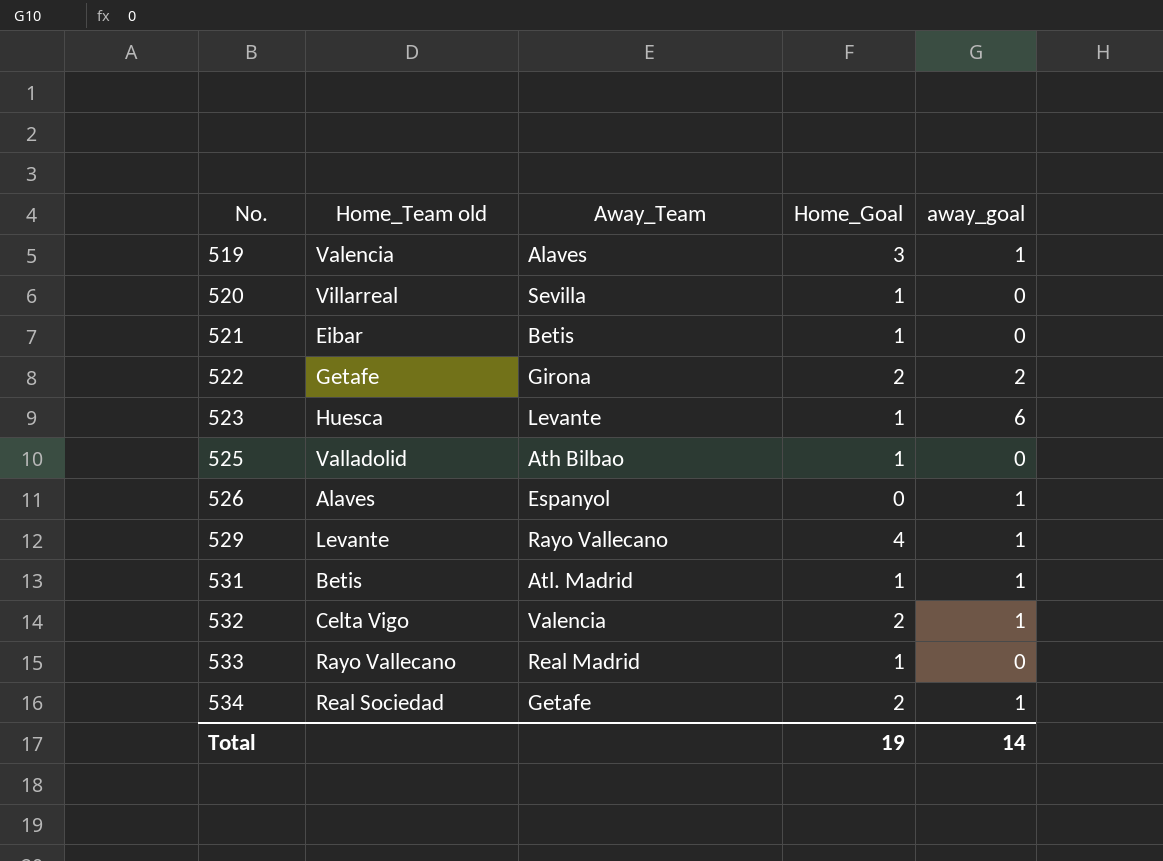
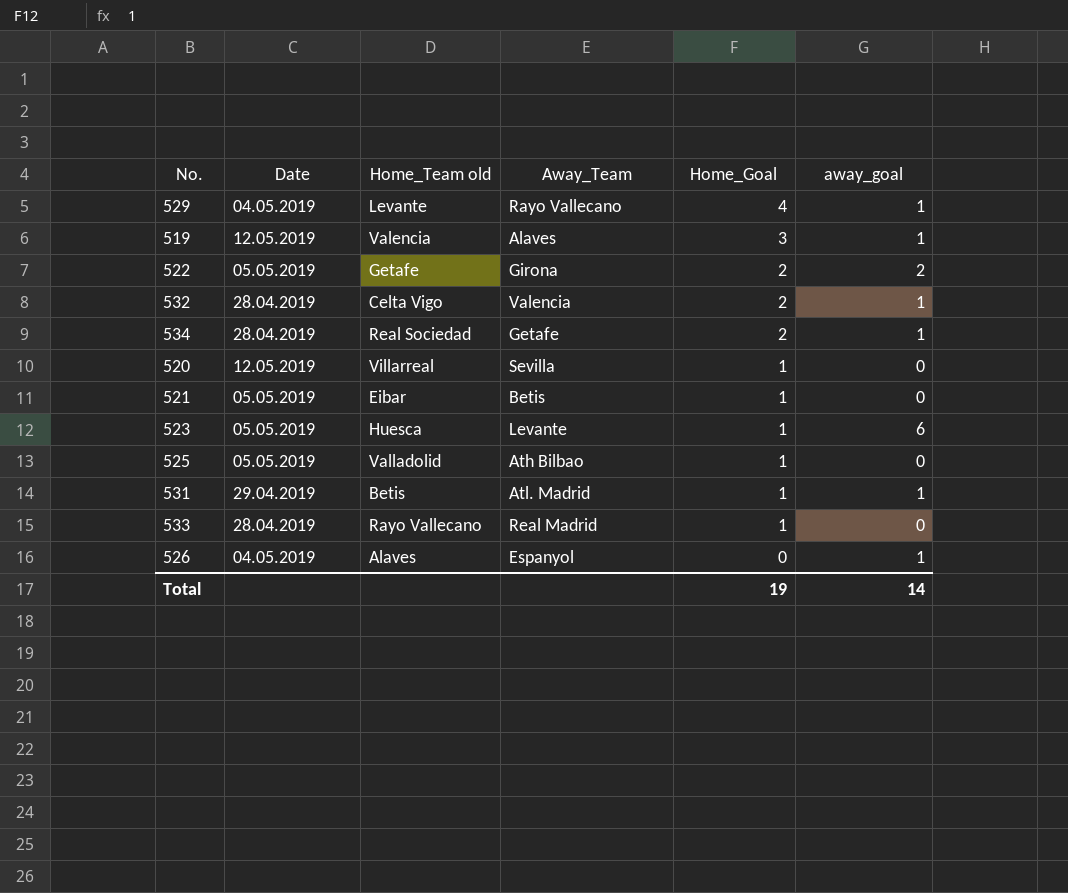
row order: No. ascending -> Home_Goal descending
column Date | position: none -> 2

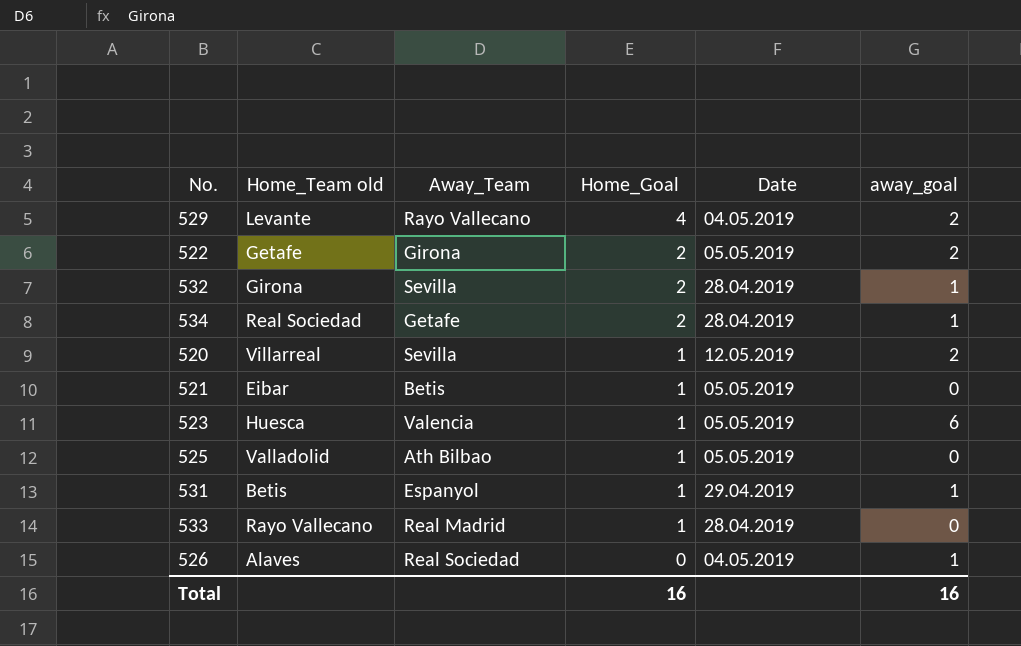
column Date | position: 2 -> 5
row 519: 12.05.2019 | Valencia | Alaves | 3 | 1 -> none
529 | away_goal: 1 -> 2
532 | Home_Team old: Celta Vigo -> Girona
532 | Away_Team: Valencia -> Sevilla
520 | away_goal: 0 -> 2
523 | Away_Team: Levante -> Valencia
531 | Away_Team: Atl. Madrid -> Espanyol
526 | Away_Team: Espanyol -> Real Sociedad
Total | Home_Goal: 19 -> 16
Total | away_goal: 14 -> 16

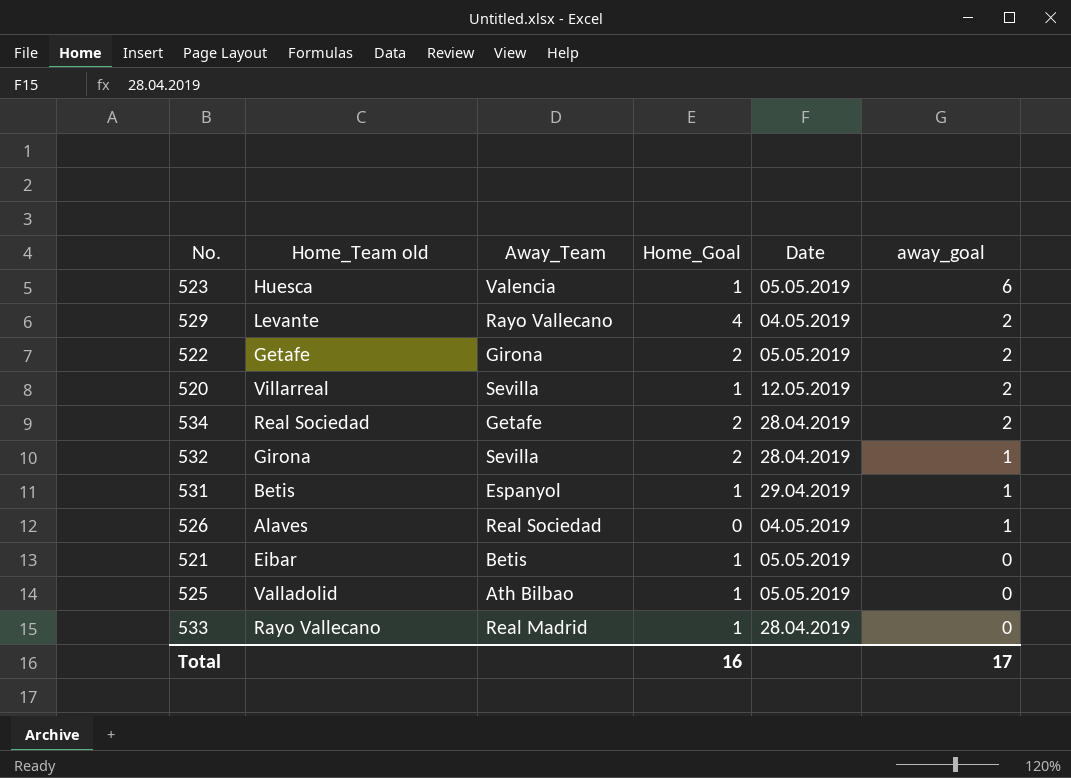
row order: Home_Goal descending -> away_goal descending
534 | away_goal: 1 -> 2
Total | away_goal: 16 -> 17

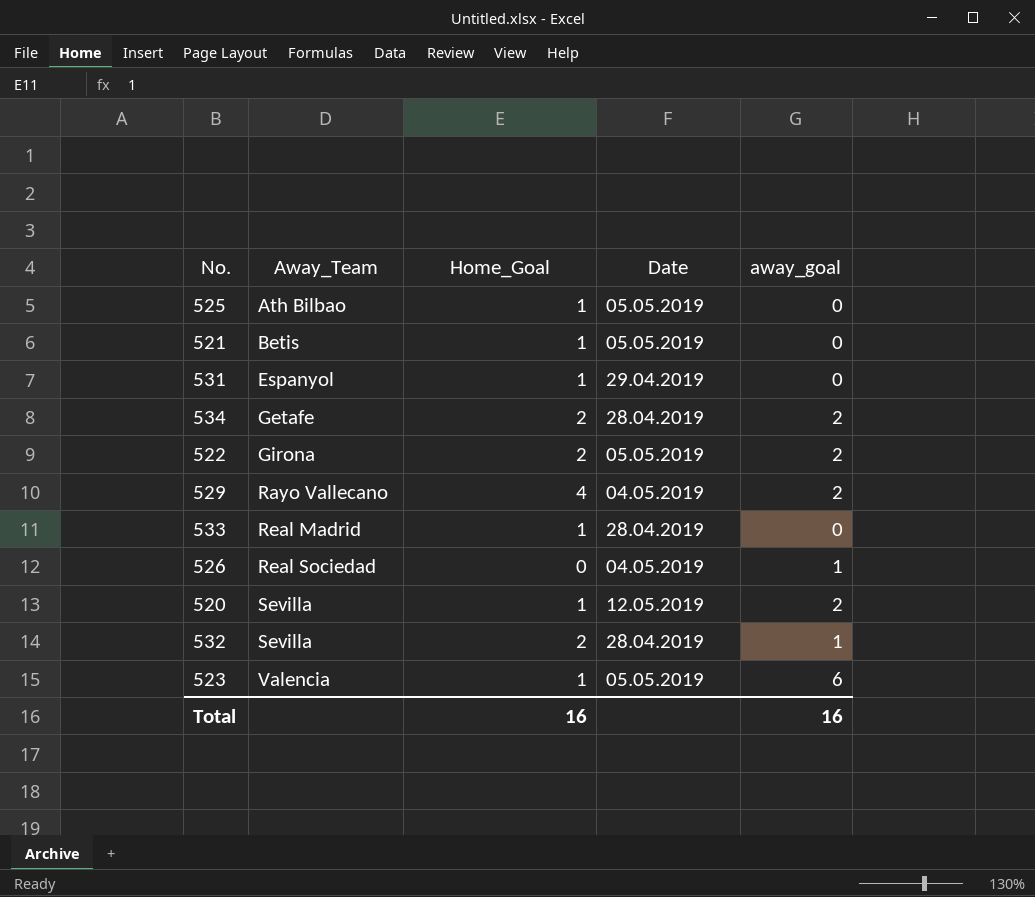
row order: away_goal descending -> Away_Team ascending
column Home_Team old | position: 2 -> none
531 | away_goal: 1 -> 0
Total | away_goal: 17 -> 16

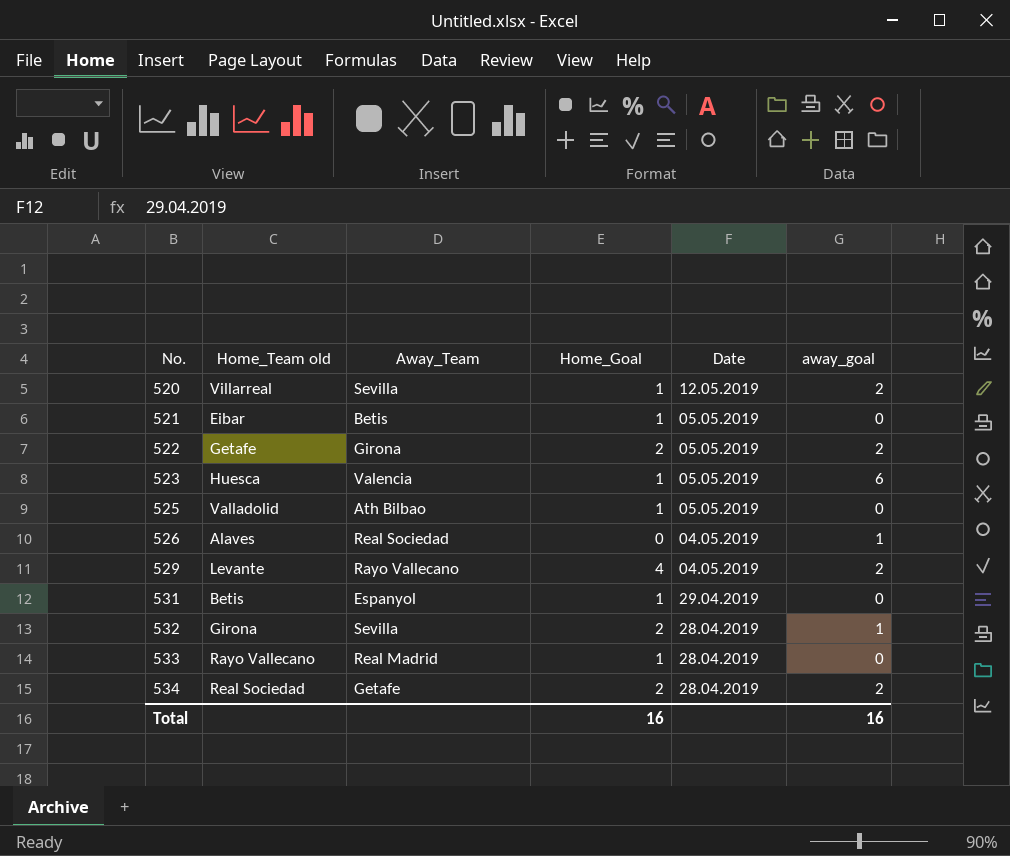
row order: Away_Team ascending -> No. ascending
column Home_Team old | position: none -> 2

